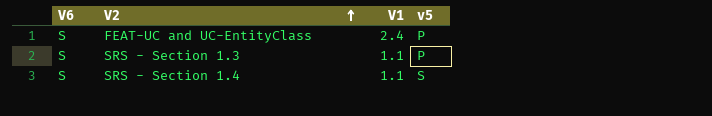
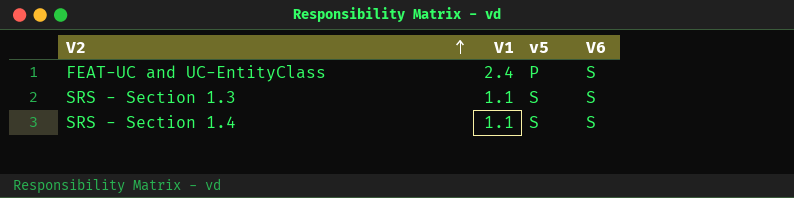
column V6 | position: 1 -> 4
SRS - Section 1.3 | v5: P -> S

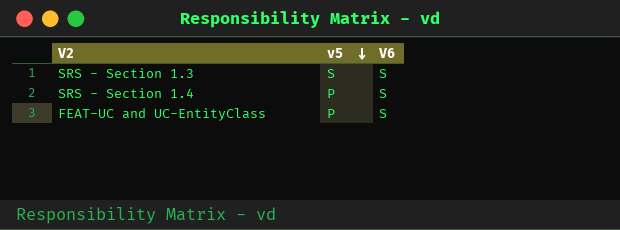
row order: V2 ascending -> v5 descending
column V1 | position: 2 -> none
SRS - Section 1.4 | v5: S -> P

